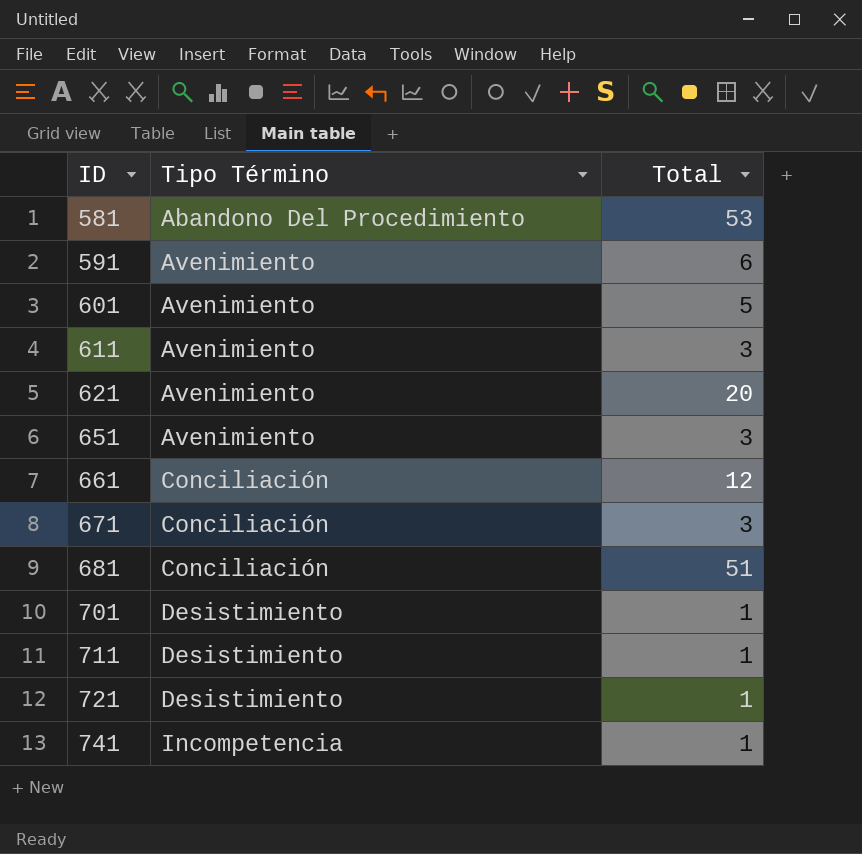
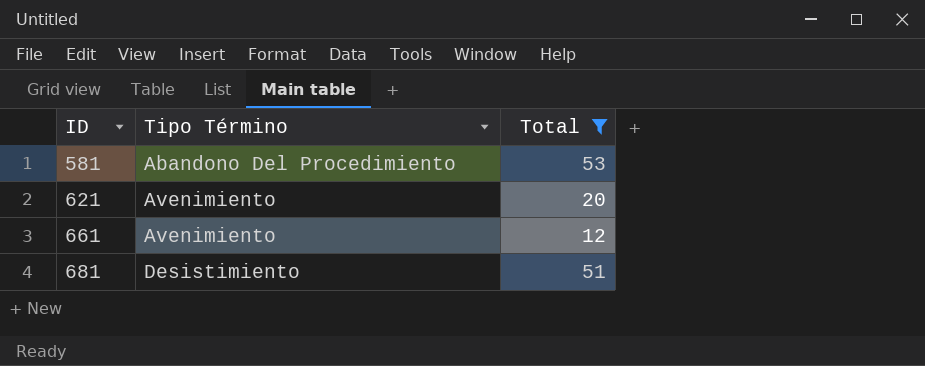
filter: none -> Total >= 12
661 | Tipo Término: Conciliación -> Avenimiento
681 | Tipo Término: Conciliación -> Desistimiento

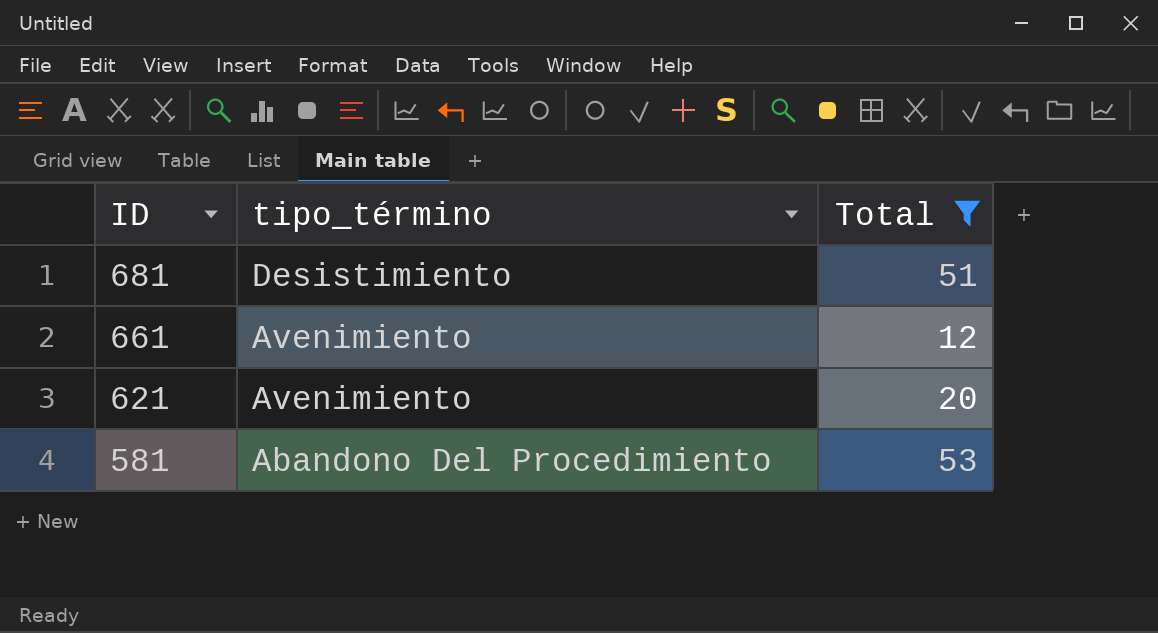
row order: ID ascending -> ID descending
column name: Tipo Término -> tipo_término

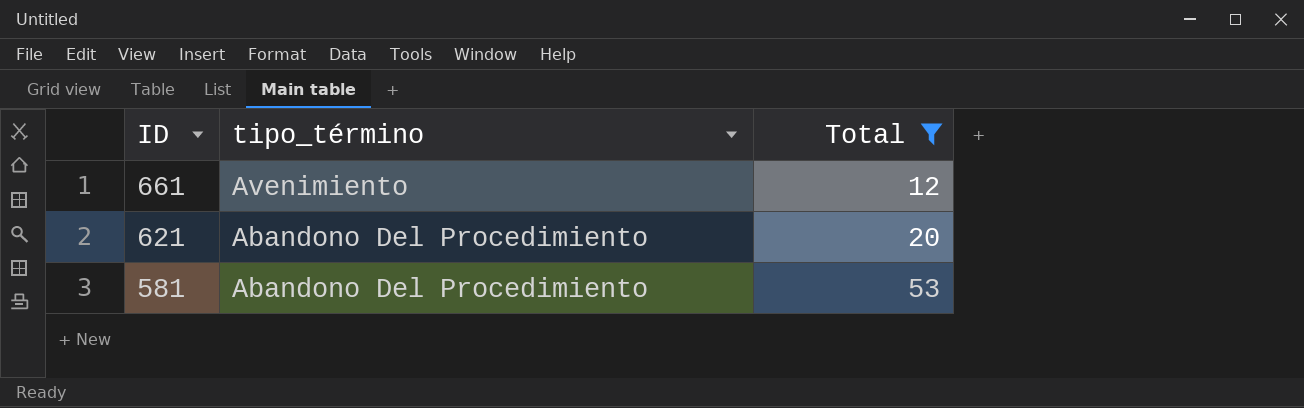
row 681: Desistimiento | 51 -> none
621 | tipo_término: Avenimiento -> Abandono Del Procedimiento

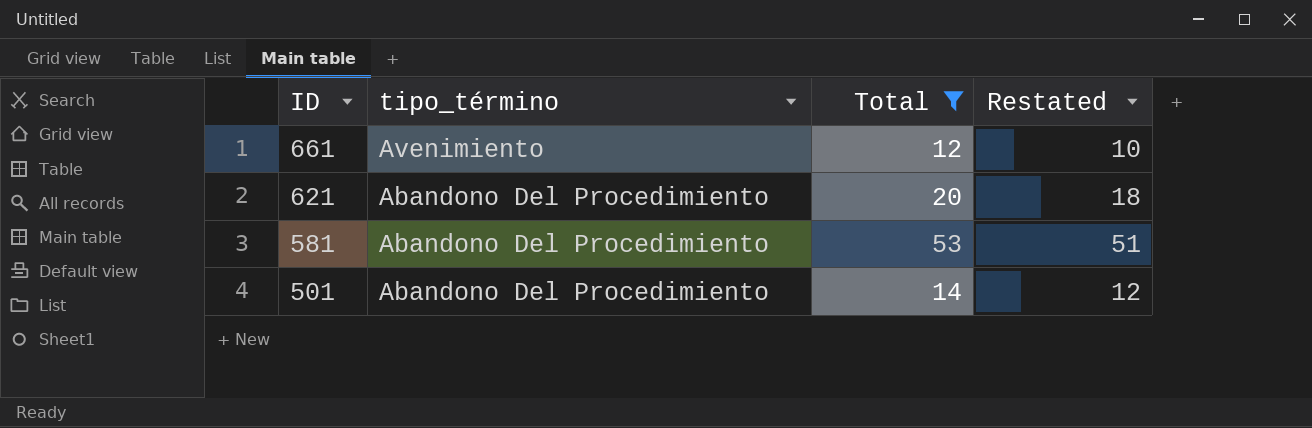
column Restated | formula: none -> [Total] - 2
row 501: none -> Abandono Del Procedimiento | 14 | 12

